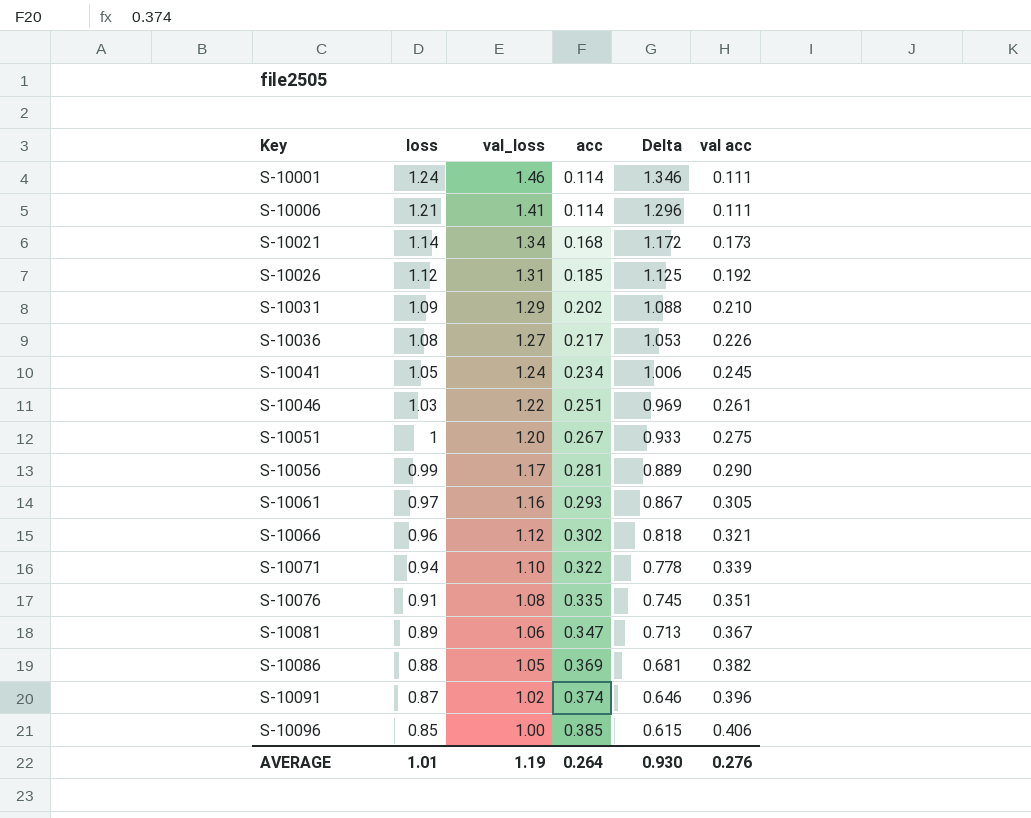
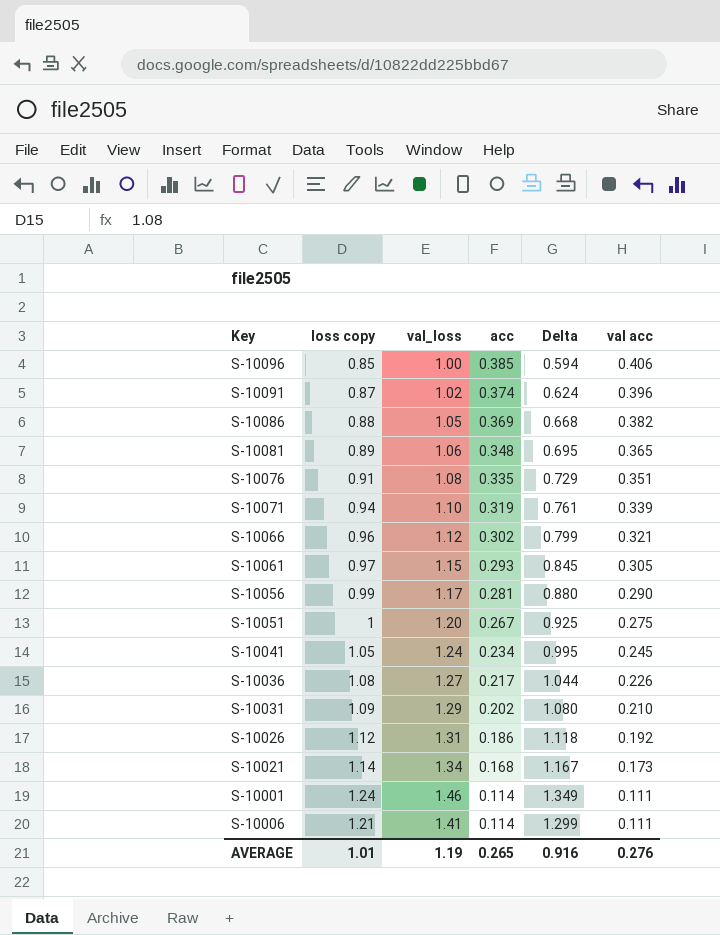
row order: Key ascending -> acc descending
column name: loss -> loss copy
column Delta | formula: [val_loss] - [acc] -> [val_loss] - [val acc]
row S-10046: 1.03 | 1.22 | 0.251 | 0.969 | 0.261 -> none
S-10081 | acc: 0.347 -> 0.348
S-10081 | val acc: 0.367 -> 0.365
S-10071 | acc: 0.322 -> 0.319
S-10061 | val_loss: 1.16 -> 1.15
S-10026 | acc: 0.185 -> 0.186
AVERAGE | acc: 0.264 -> 0.265
AVERAGE | Delta: 0.930 -> 0.916

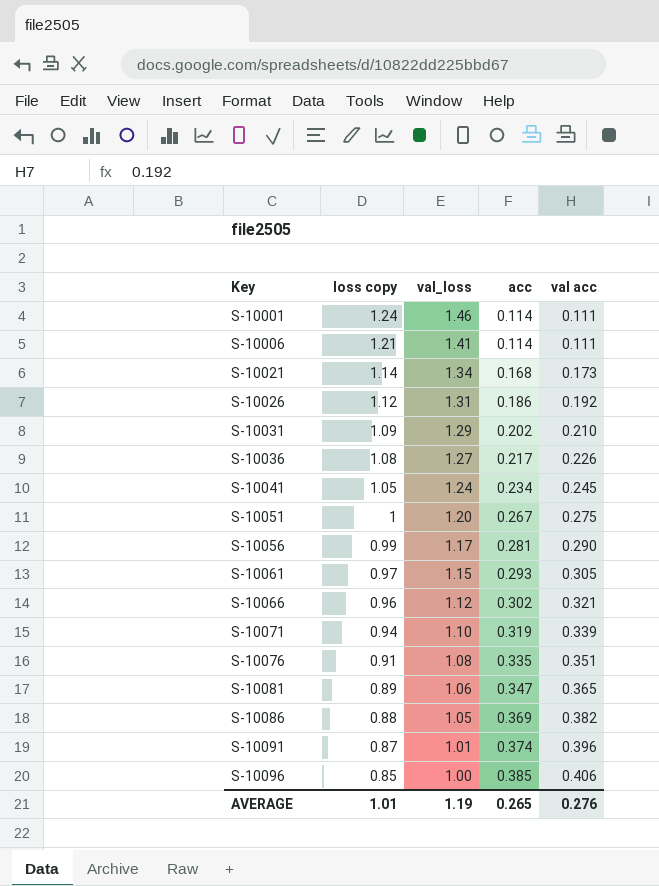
row order: acc descending -> Key ascending
column Delta | formula: [val_loss] - [val acc] -> none
S-10081 | acc: 0.348 -> 0.347
S-10091 | val_loss: 1.02 -> 1.01

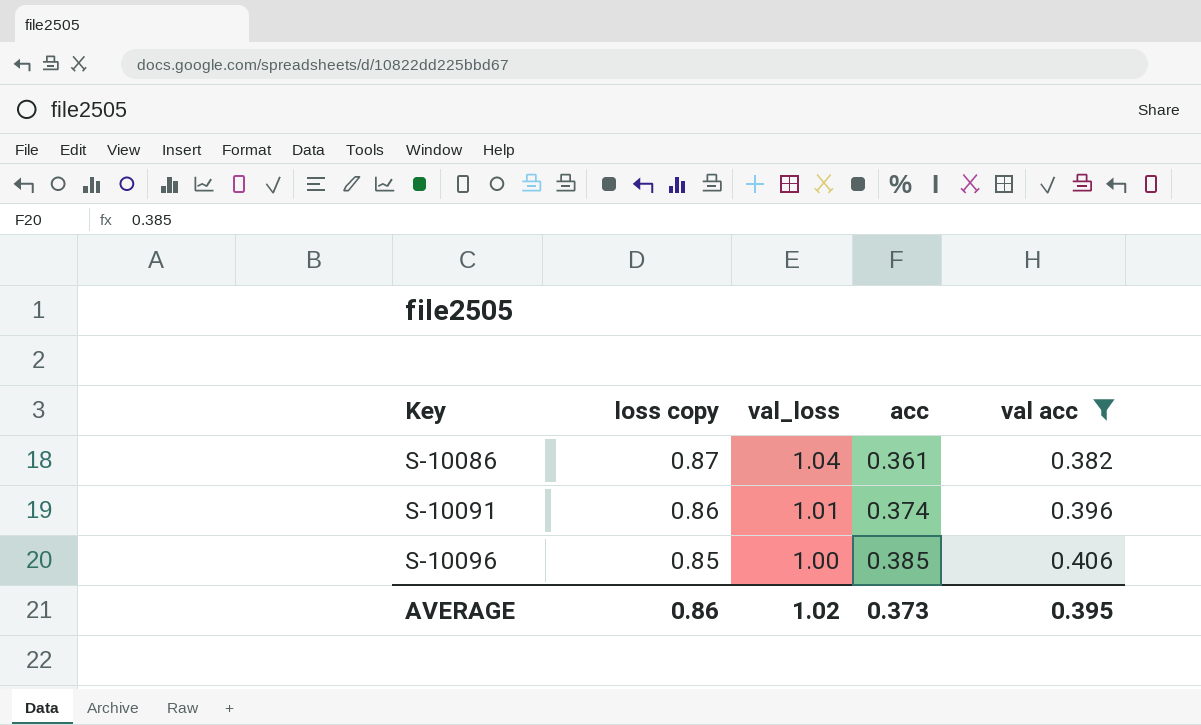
filter: none -> val acc >= 0.382
S-10086 | loss copy: 0.88 -> 0.87
S-10086 | val_loss: 1.05 -> 1.04
S-10086 | acc: 0.369 -> 0.361
S-10091 | loss copy: 0.87 -> 0.86
AVERAGE | loss copy: 1.01 -> 0.86
AVERAGE | val_loss: 1.19 -> 1.02
AVERAGE | acc: 0.265 -> 0.373
AVERAGE | val acc: 0.276 -> 0.395

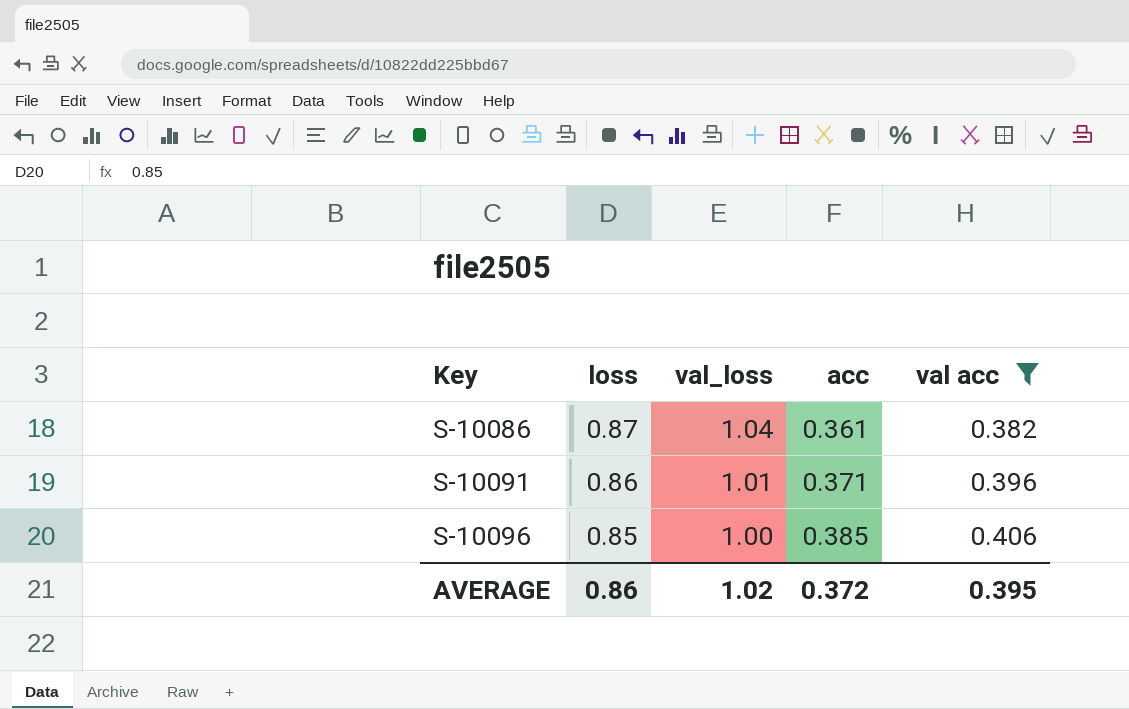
column name: loss copy -> loss
S-10091 | acc: 0.374 -> 0.371
AVERAGE | acc: 0.373 -> 0.372

